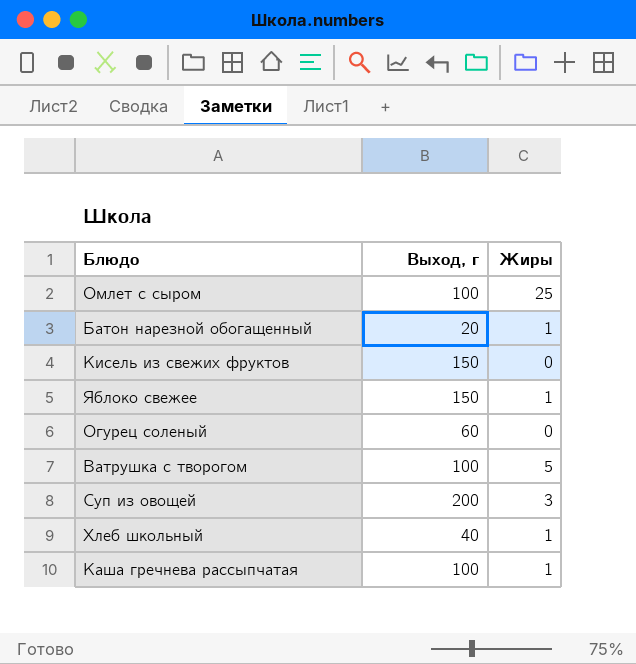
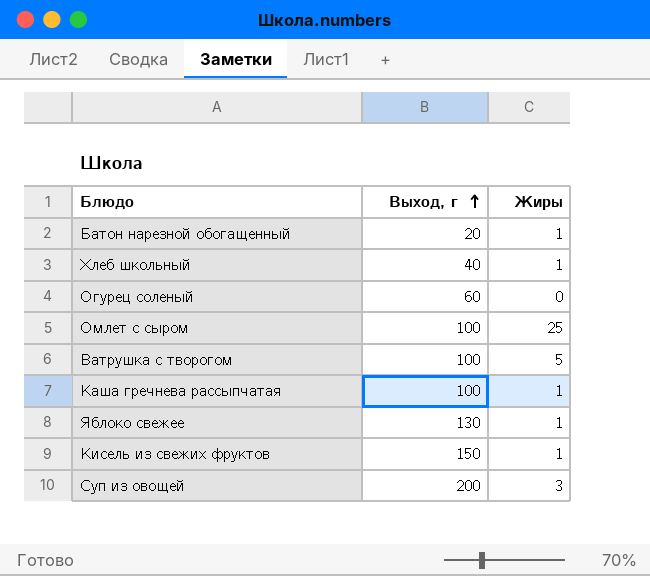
row order: none -> Выход, г ascending
Яблоко свежее | Выход, г: 150 -> 130
Кисель из свежих фруктов | Жиры: 0 -> 1

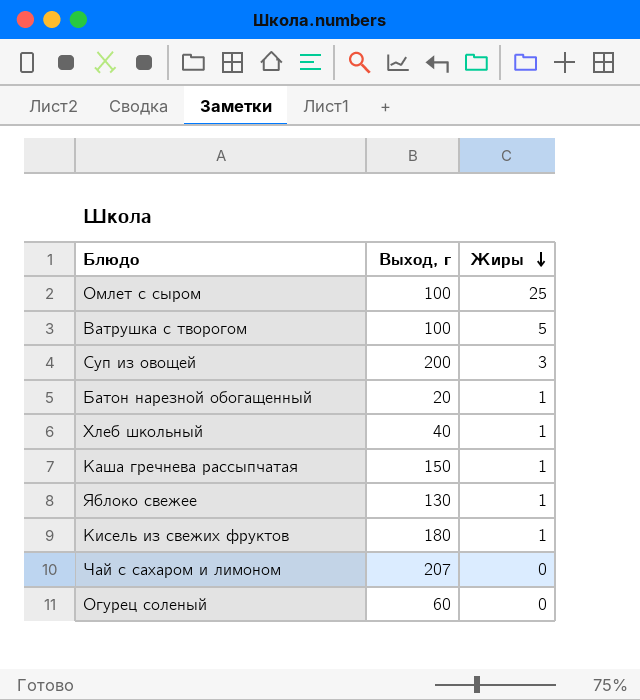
row order: Выход, г ascending -> Жиры descending
Каша гречнева рассыпчатая | Выход, г: 100 -> 150
Кисель из свежих фруктов | Выход, г: 150 -> 180
row Чай с сахаром и лимоном: none -> 207 | 0

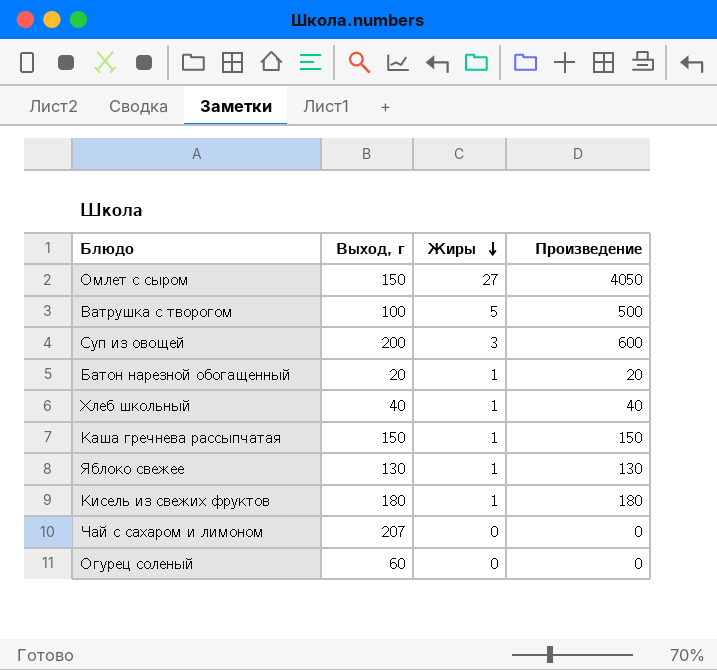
column Произведение | formula: none -> [Выход, г] * [Жиры]
Омлет с сыром | Выход, г: 100 -> 150
Омлет с сыром | Жиры: 25 -> 27

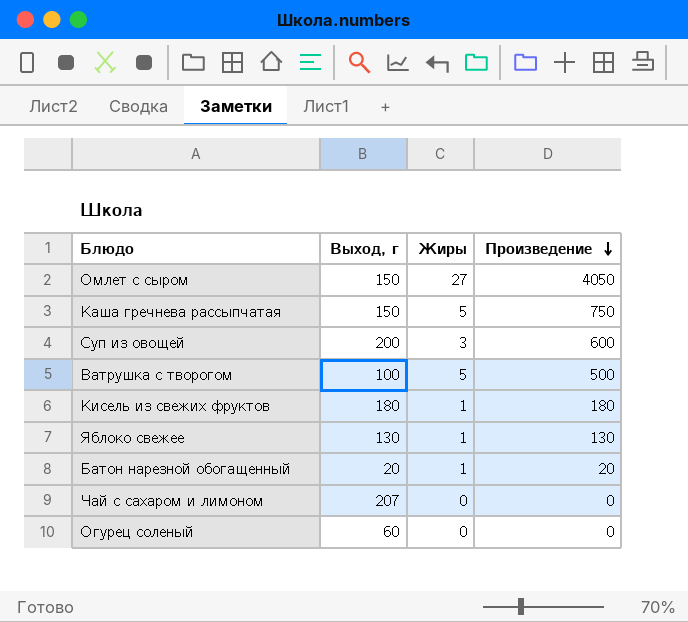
row order: Жиры descending -> Произведение descending
row Хлеб школьный: 40 | 1 | 40 -> none
Каша гречнева рассыпчатая | Жиры: 1 -> 5
Каша гречнева рассыпчатая | Произведение: 150 -> 750

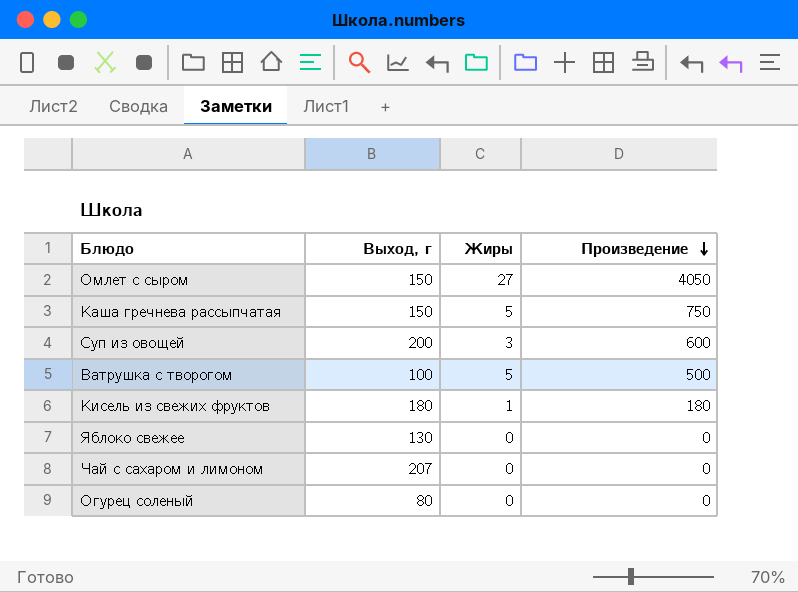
row Батон нарезной обогащенный: 20 | 1 | 20 -> none
Яблоко свежее | Жиры: 1 -> 0
Яблоко свежее | Произведение: 130 -> 0
Огурец соленый | Выход, г: 60 -> 80

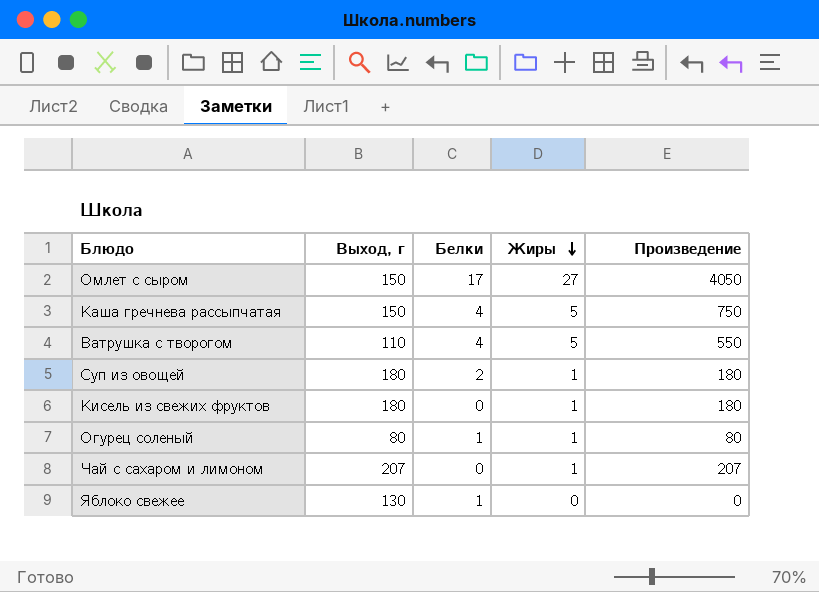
row order: Произведение descending -> Жиры descending
column Белки | position: none -> 3
Ватрушка с творогом | Выход, г: 100 -> 110
Ватрушка с творогом | Произведение: 500 -> 550
Суп из овощей | Выход, г: 200 -> 180
Суп из овощей | Жиры: 3 -> 1
Суп из овощей | Произведение: 600 -> 180
Огурец соленый | Жиры: 0 -> 1
Огурец соленый | Произведение: 0 -> 80
Чай с сахаром и лимоном | Жиры: 0 -> 1
Чай с сахаром и лимоном | Произведение: 0 -> 207

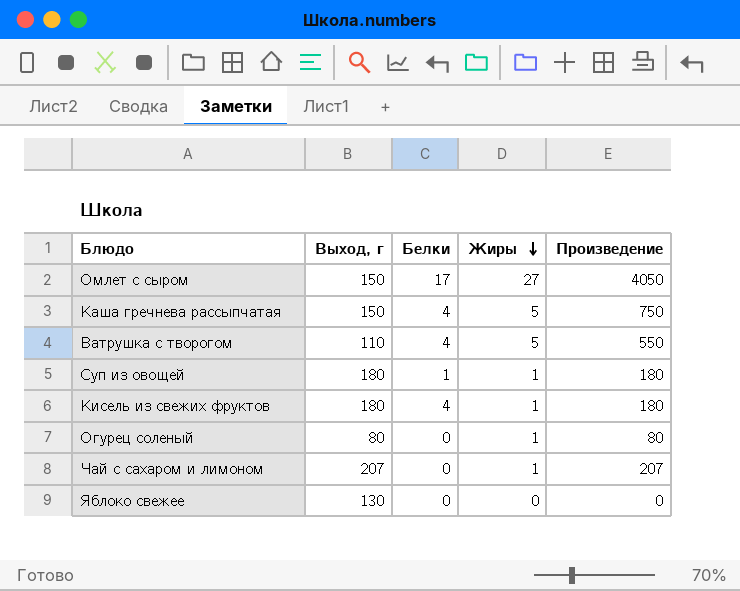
Суп из овощей | Белки: 2 -> 1
Кисель из свежих фруктов | Белки: 0 -> 4
Огурец соленый | Белки: 1 -> 0
Яблоко свежее | Белки: 1 -> 0

